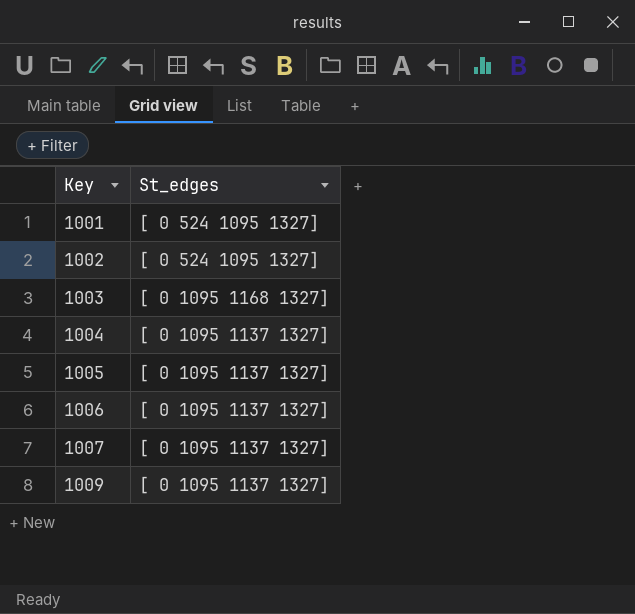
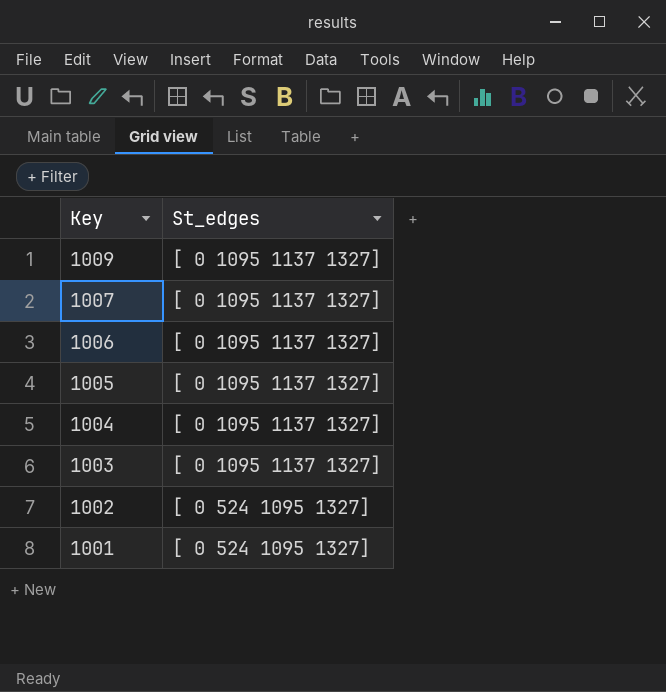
row order: Key ascending -> Key descending
1003 | St_edges: [ 0 1095 1168 1327] -> [ 0 1095 1137 1327]

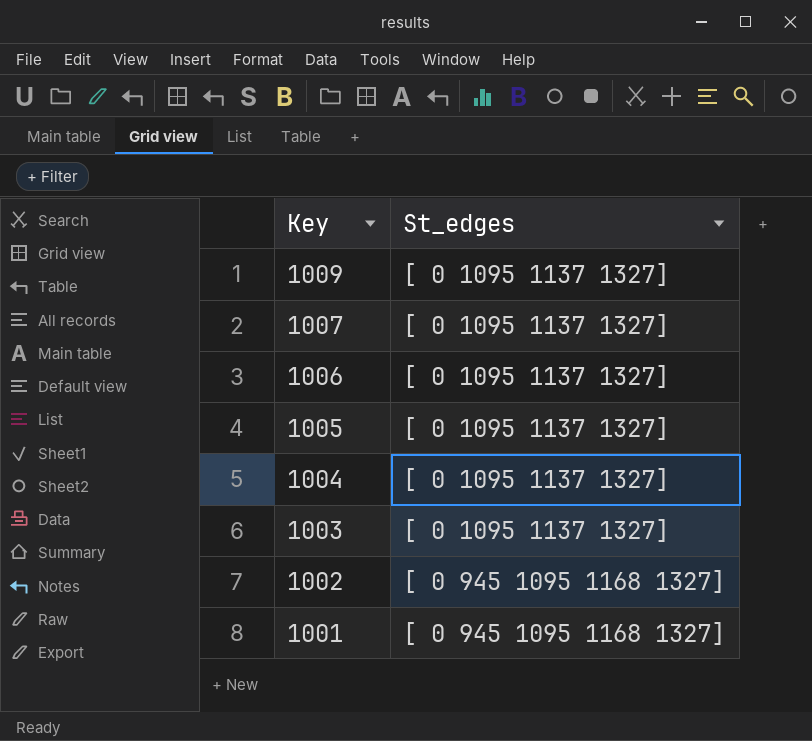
1002 | St_edges: [ 0 524 1095 1327] -> [ 0 945 1095 1168 1327]
1001 | St_edges: [ 0 524 1095 1327] -> [ 0 945 1095 1168 1327]

